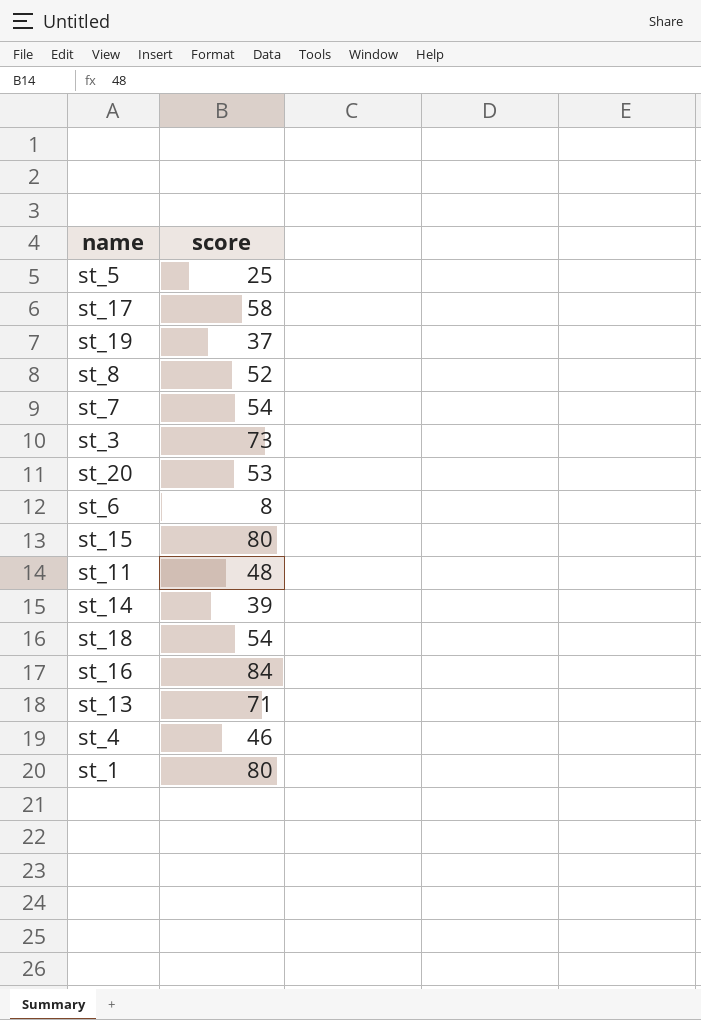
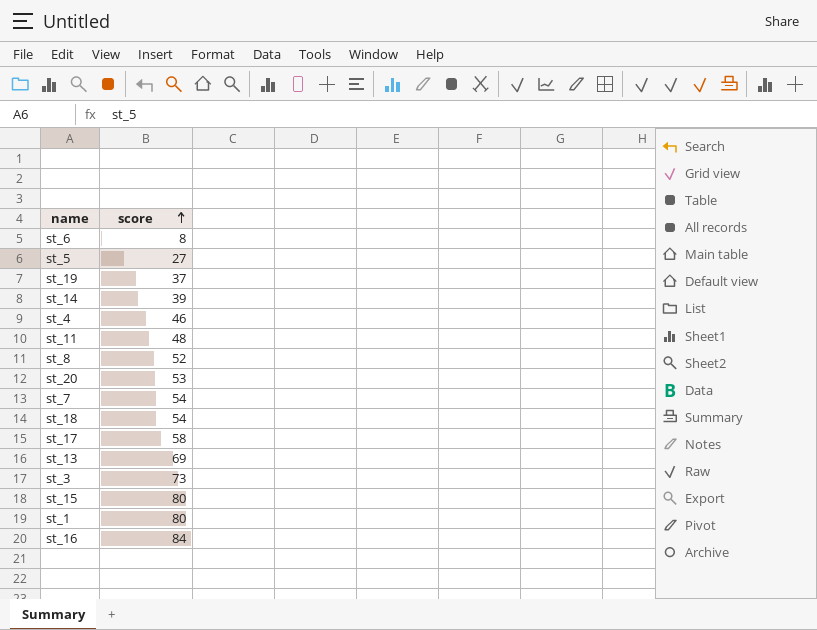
row order: none -> score ascending
st_5 | score: 25 -> 27
st_13 | score: 71 -> 69

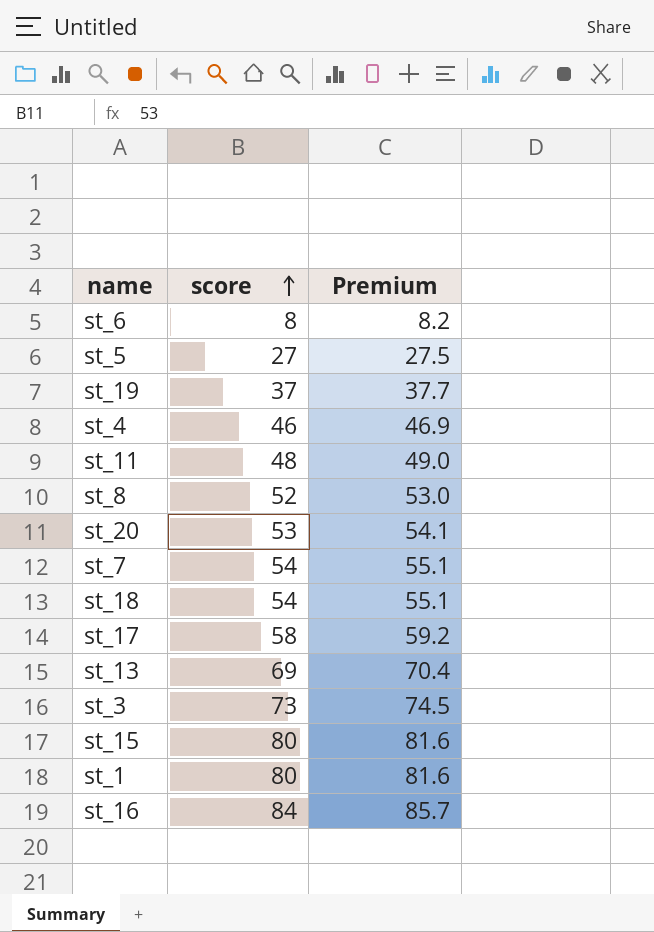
column Premium | formula: none -> [score] * 1.02
row st_14: 39 -> none

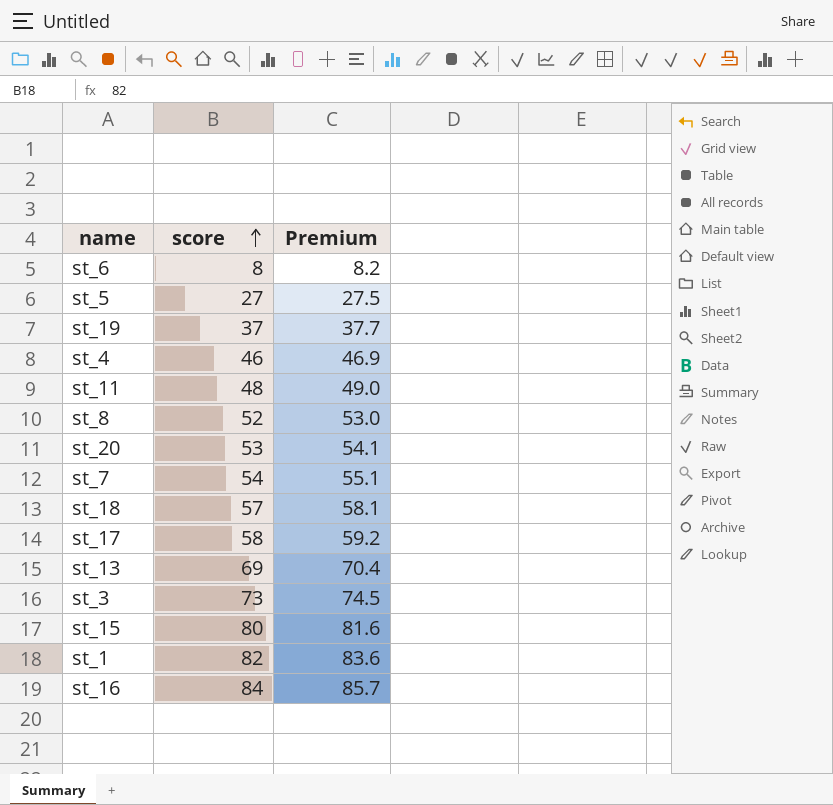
st_18 | score: 54 -> 57
st_18 | Premium: 55.1 -> 58.1
st_1 | score: 80 -> 82
st_1 | Premium: 81.6 -> 83.6

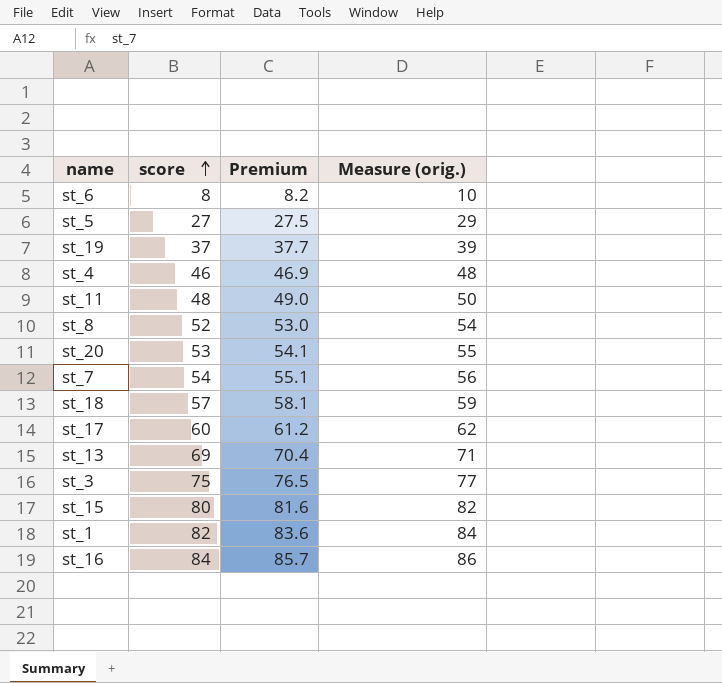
column Measure (orig.) | formula: none -> [score] + 2
st_17 | score: 58 -> 60
st_17 | Premium: 59.2 -> 61.2
st_3 | score: 73 -> 75
st_3 | Premium: 74.5 -> 76.5

